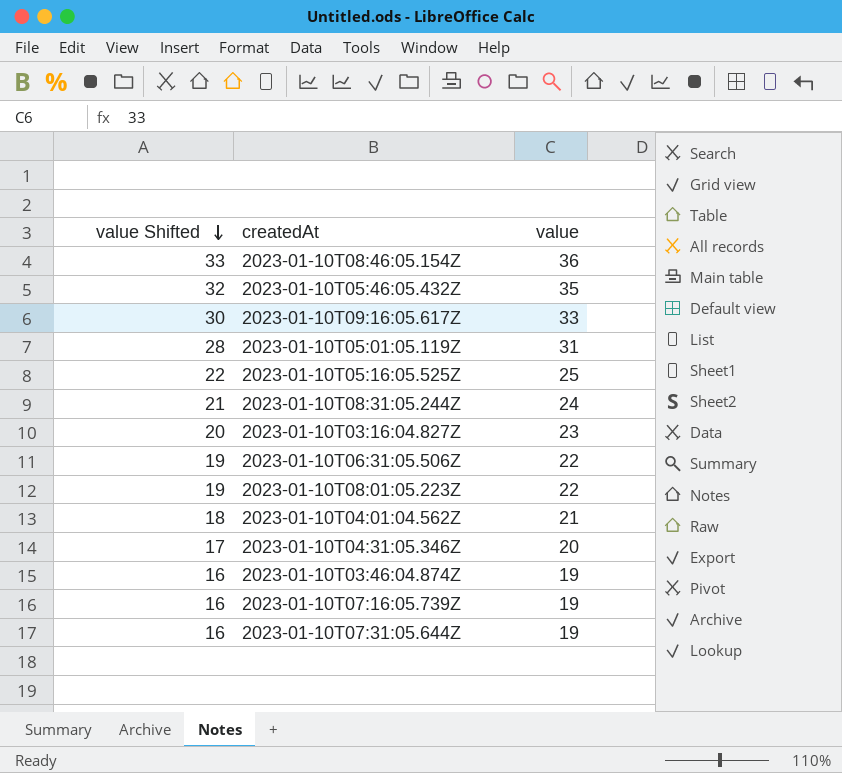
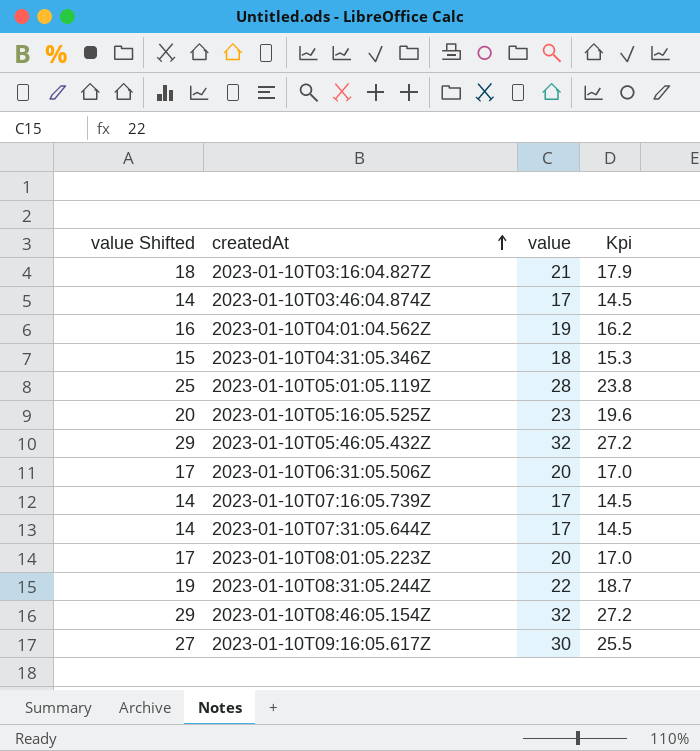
row order: value Shifted descending -> createdAt ascending
column Kpi | formula: none -> [value] * 0.85
2023-01-10T03:16:04.827Z | value Shifted: 20 -> 18
2023-01-10T03:16:04.827Z | value: 23 -> 21
2023-01-10T03:46:04.874Z | value Shifted: 16 -> 14
2023-01-10T03:46:04.874Z | value: 19 -> 17
2023-01-10T04:01:04.562Z | value Shifted: 18 -> 16
2023-01-10T04:01:04.562Z | value: 21 -> 19
2023-01-10T04:31:05.346Z | value Shifted: 17 -> 15
2023-01-10T04:31:05.346Z | value: 20 -> 18
2023-01-10T05:01:05.119Z | value Shifted: 28 -> 25
2023-01-10T05:01:05.119Z | value: 31 -> 28
2023-01-10T05:16:05.525Z | value Shifted: 22 -> 20
2023-01-10T05:16:05.525Z | value: 25 -> 23
2023-01-10T05:46:05.432Z | value Shifted: 32 -> 29
2023-01-10T05:46:05.432Z | value: 35 -> 32
2023-01-10T06:31:05.506Z | value Shifted: 19 -> 17
2023-01-10T06:31:05.506Z | value: 22 -> 20
2023-01-10T07:16:05.739Z | value Shifted: 16 -> 14
2023-01-10T07:16:05.739Z | value: 19 -> 17
2023-01-10T07:31:05.644Z | value Shifted: 16 -> 14
2023-01-10T07:31:05.644Z | value: 19 -> 17
2023-01-10T08:01:05.223Z | value Shifted: 19 -> 17
2023-01-10T08:01:05.223Z | value: 22 -> 20
2023-01-10T08:31:05.244Z | value Shifted: 21 -> 19
2023-01-10T08:31:05.244Z | value: 24 -> 22
2023-01-10T08:46:05.154Z | value Shifted: 33 -> 29
2023-01-10T08:46:05.154Z | value: 36 -> 32
2023-01-10T09:16:05.617Z | value Shifted: 30 -> 27
2023-01-10T09:16:05.617Z | value: 33 -> 30

